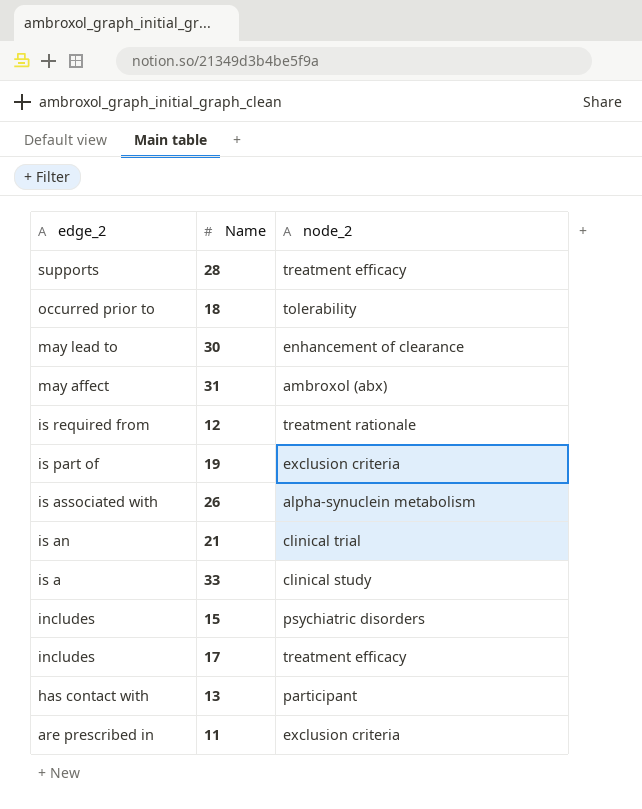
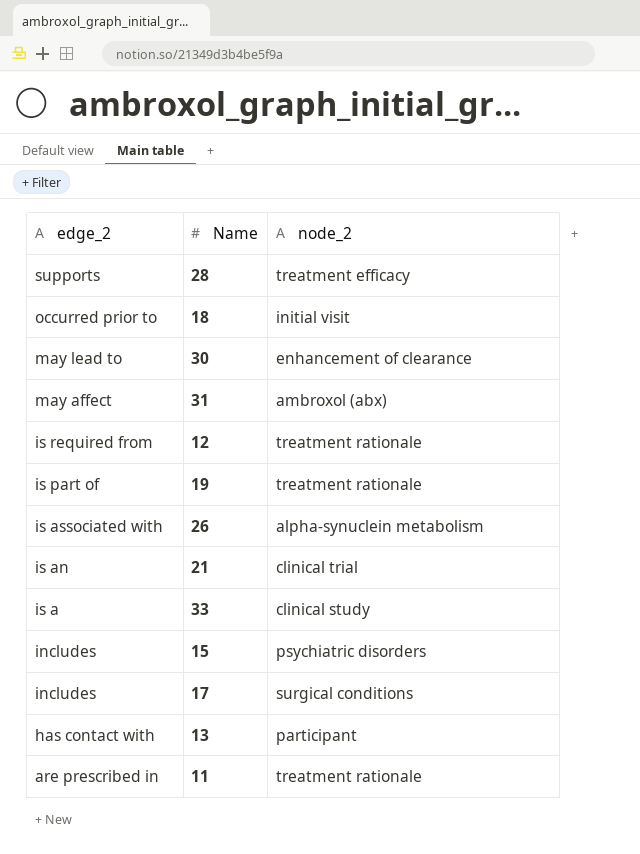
18 | node_2: tolerability -> initial visit
19 | node_2: exclusion criteria -> treatment rationale
17 | node_2: treatment efficacy -> surgical conditions
11 | node_2: exclusion criteria -> treatment rationale

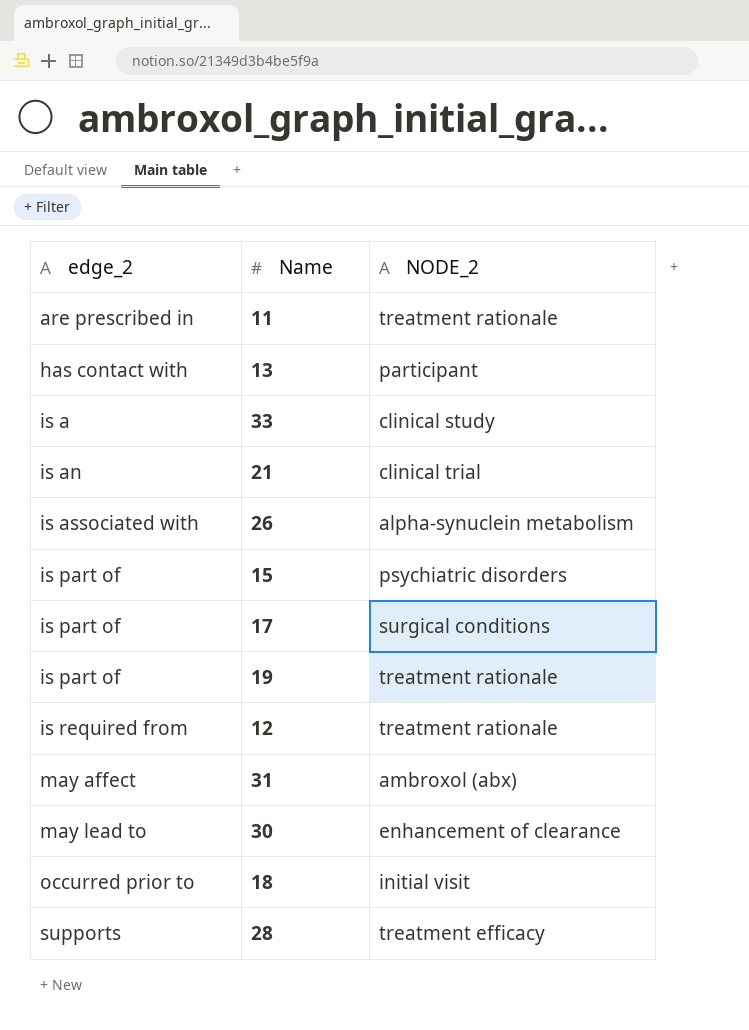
row order: edge_2 descending -> edge_2 ascending
column name: node_2 -> NODE_2
15 | edge_2: includes -> is part of
17 | edge_2: includes -> is part of

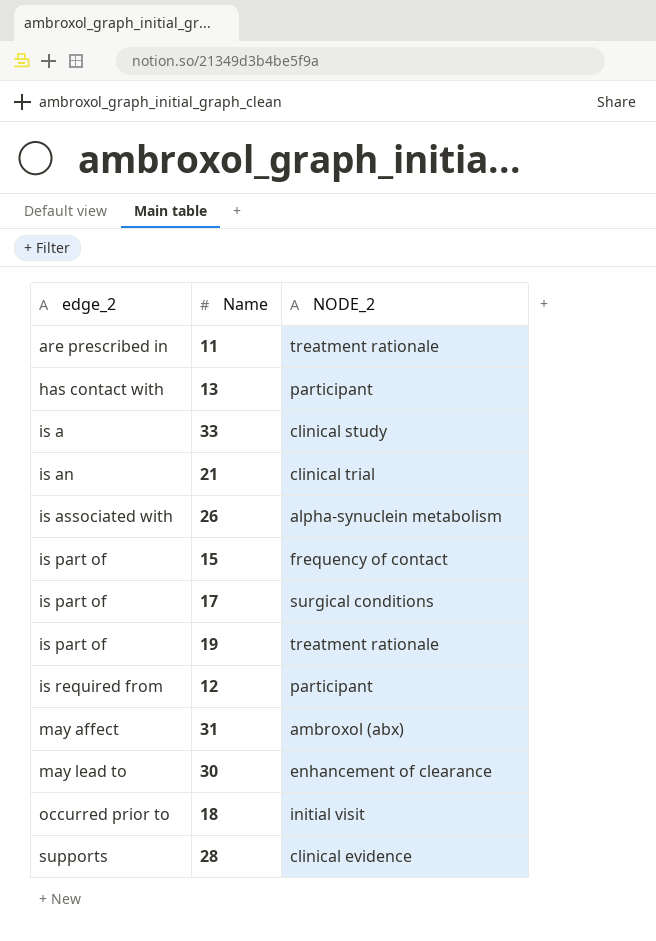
15 | NODE_2: psychiatric disorders -> frequency of contact
12 | NODE_2: treatment rationale -> participant
28 | NODE_2: treatment efficacy -> clinical evidence

